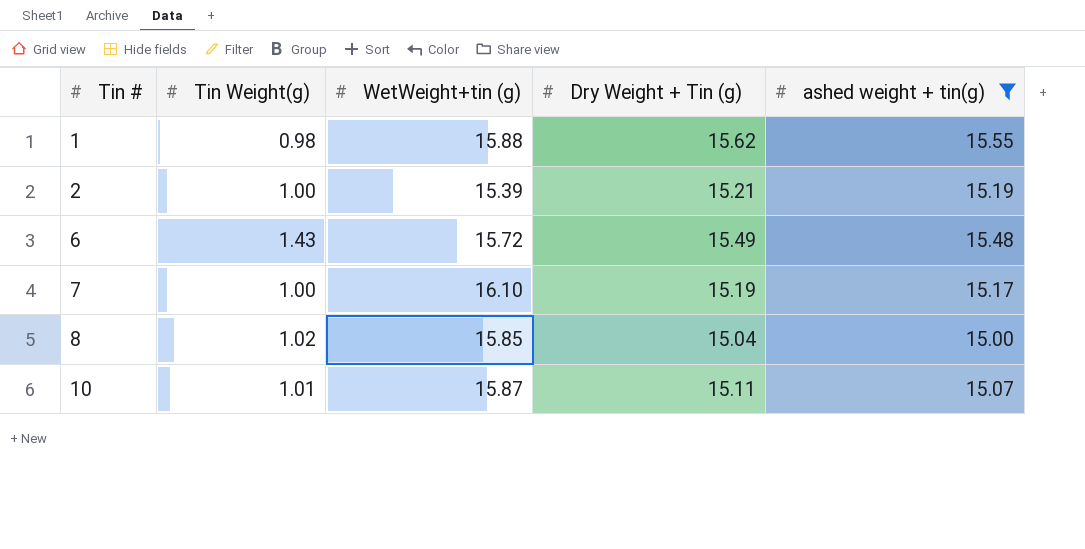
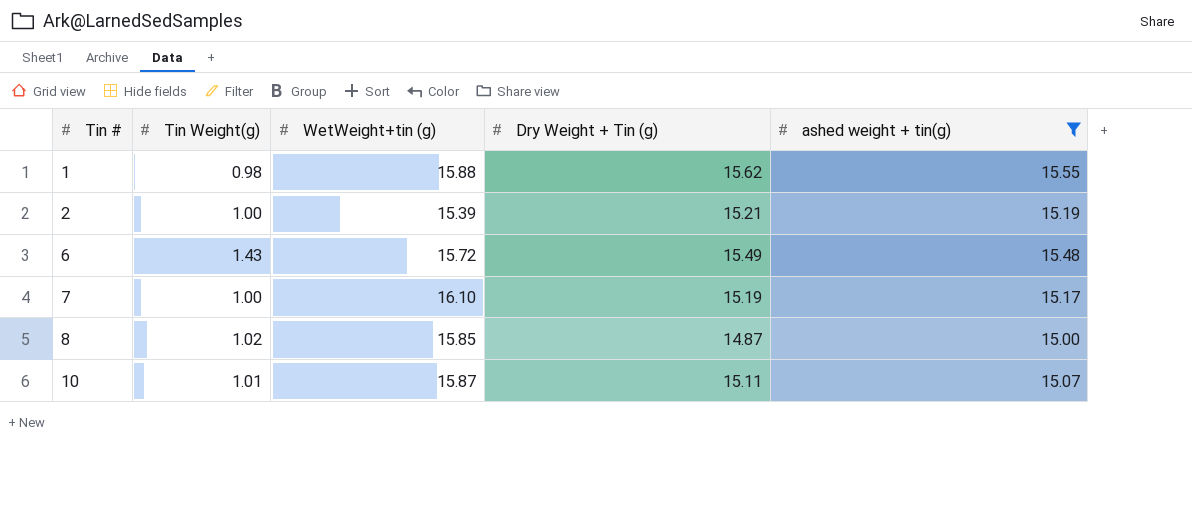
8 | Dry Weight + Tin (g): 15.04 -> 14.87

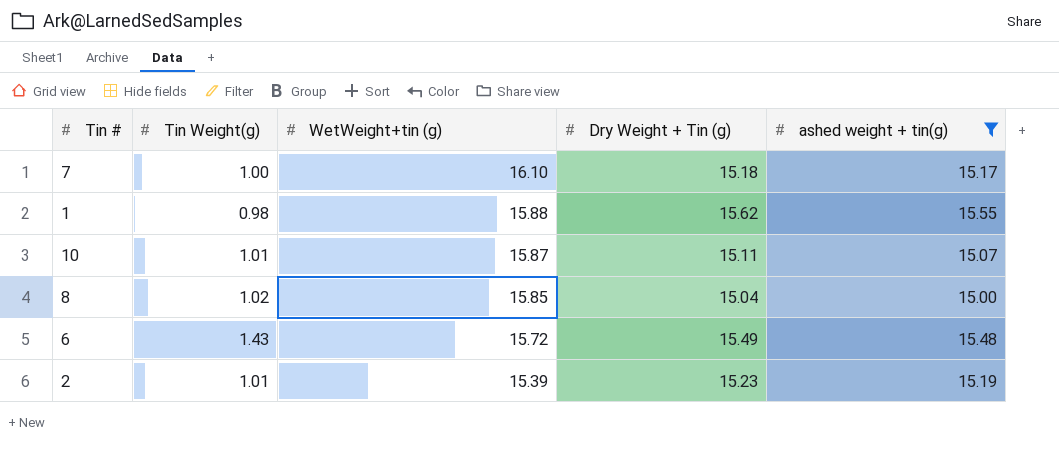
row order: Tin # ascending -> WetWeight+tin (g) descending
7 | Dry Weight + Tin (g): 15.19 -> 15.18
8 | Dry Weight + Tin (g): 14.87 -> 15.04
2 | Tin Weight(g): 1.00 -> 1.01
2 | Dry Weight + Tin (g): 15.21 -> 15.23

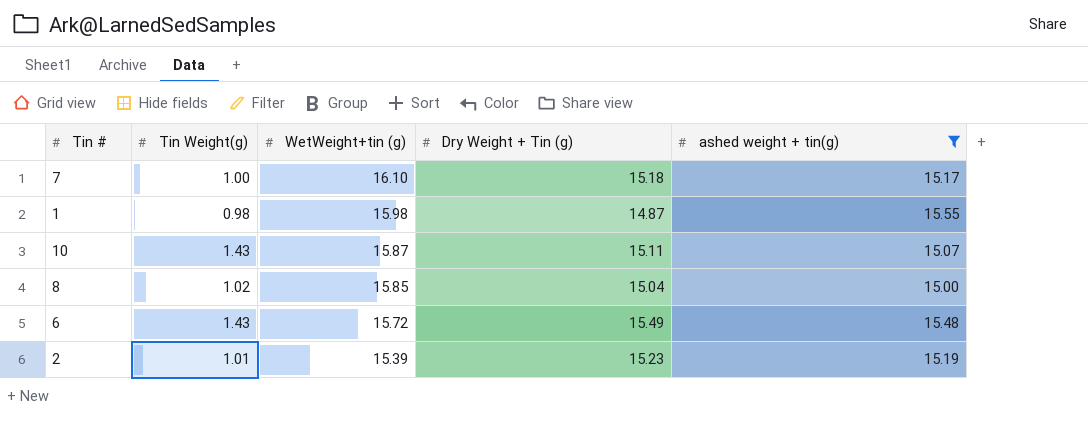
1 | WetWeight+tin (g): 15.88 -> 15.98
1 | Dry Weight + Tin (g): 15.62 -> 14.87
10 | Tin Weight(g): 1.01 -> 1.43

